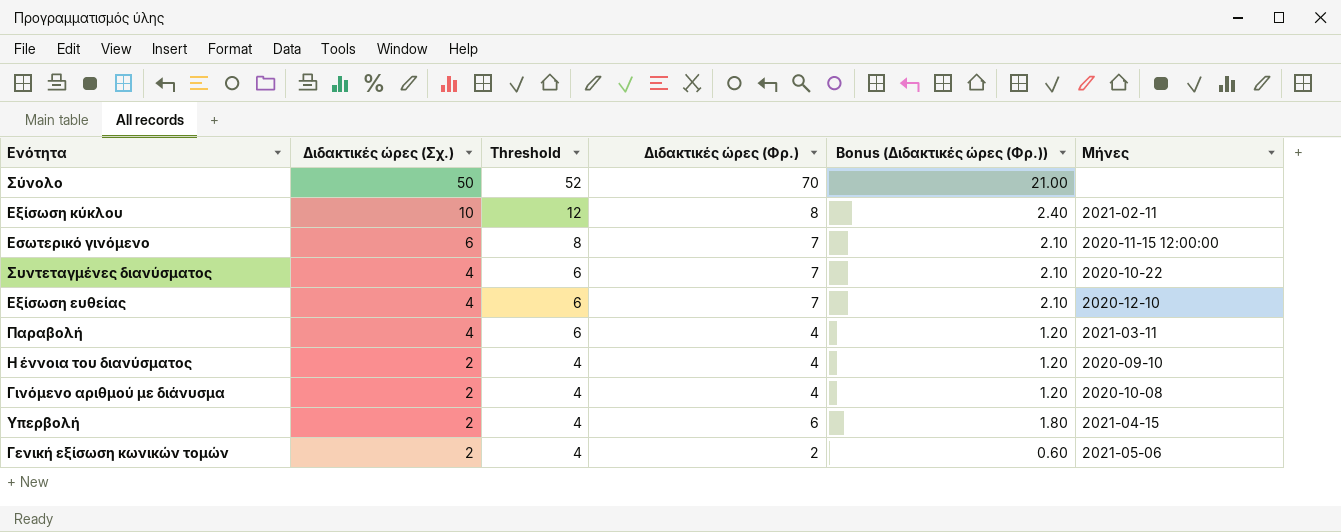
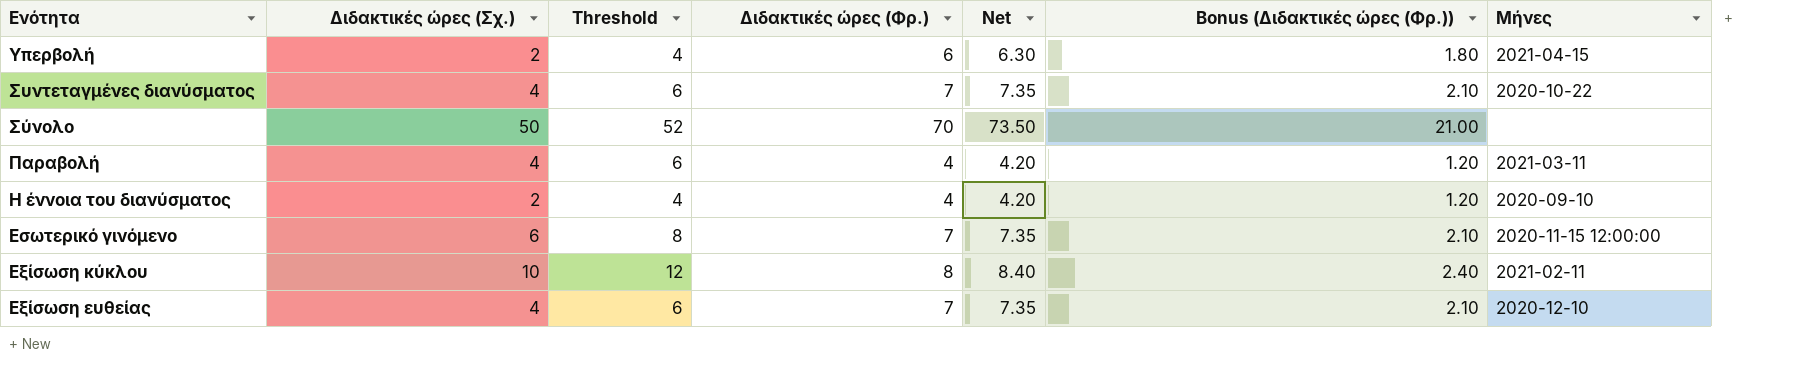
row order: Διδακτικές ώρες (Σχ.) descending -> Ενότητα descending
column Net | formula: none -> [Διδακτικές ώρες (Φρ.)] * 1.05
row Γινόμενο αριθμού με διάνυσμα: 2 | 4 | 4 | 1.20 | 2020-10-08 -> none
row Γενική εξίσωση κωνικών τομών: 2 | 4 | 2 | 0.60 | 2021-05-06 -> none

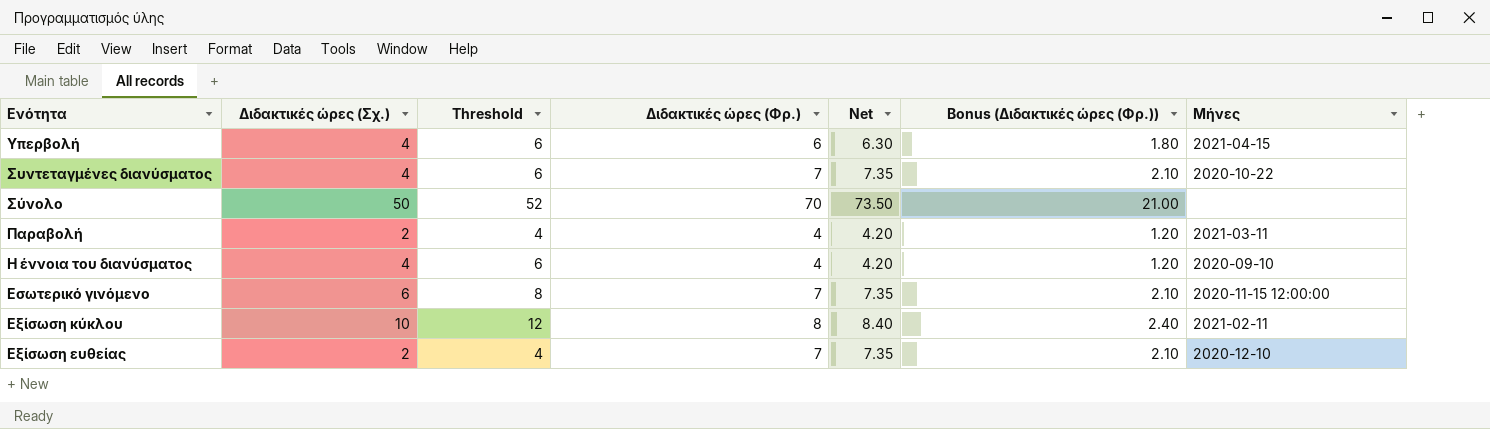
Υπερβολή | Διδακτικές ώρες (Σχ.): 2 -> 4
Υπερβολή | Threshold: 4 -> 6
Παραβολή | Διδακτικές ώρες (Σχ.): 4 -> 2
Παραβολή | Threshold: 6 -> 4
Η έννοια του διανύσματος | Διδακτικές ώρες (Σχ.): 2 -> 4
Η έννοια του διανύσματος | Threshold: 4 -> 6
Εξίσωση ευθείας | Διδακτικές ώρες (Σχ.): 4 -> 2
Εξίσωση ευθείας | Threshold: 6 -> 4

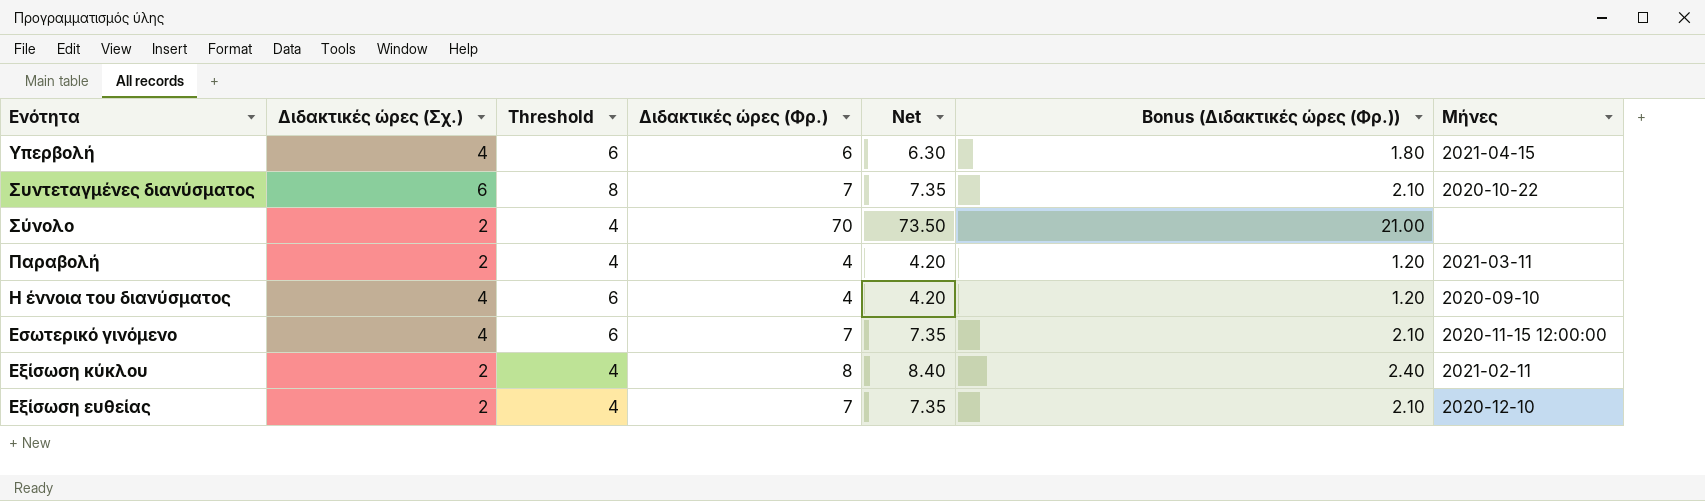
Συντεταγμένες διανύσματος | Διδακτικές ώρες (Σχ.): 4 -> 6
Συντεταγμένες διανύσματος | Threshold: 6 -> 8
Σύνολο | Διδακτικές ώρες (Σχ.): 50 -> 2
Σύνολο | Threshold: 52 -> 4
Εσωτερικό γινόμενο | Διδακτικές ώρες (Σχ.): 6 -> 4
Εσωτερικό γινόμενο | Threshold: 8 -> 6
Εξίσωση κύκλου | Διδακτικές ώρες (Σχ.): 10 -> 2
Εξίσωση κύκλου | Threshold: 12 -> 4

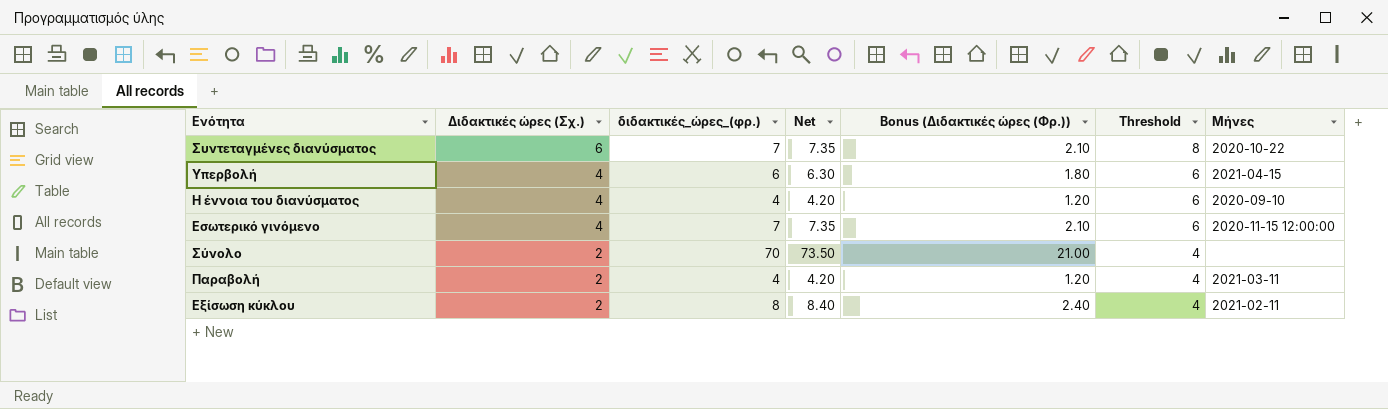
row order: Ενότητα descending -> Διδακτικές ώρες (Σχ.) descending
column name: Διδακτικές ώρες (Φρ.) -> διδακτικές_ώρες_(φρ.)
column Threshold | position: 3 -> 6
row Εξίσωση ευθείας: 2 | 4 | 7 | 7.35 | 2.10 | 2020-12-10 -> none

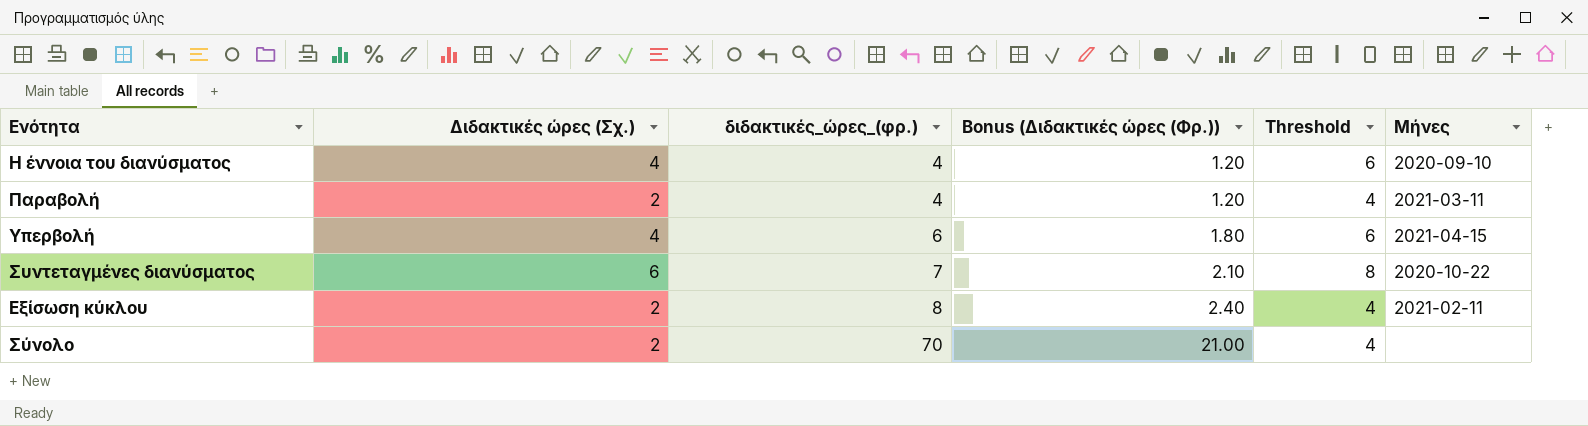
row order: Διδακτικές ώρες (Σχ.) descending -> διδακτικές_ώρες_(φρ.) ascending
column Net | formula: [διδακτικές_ώρες_(φρ.)] * 1.05 -> none
row Εσωτερικό γινόμενο: 4 | 7 | 7.35 | 2.10 | 6 | 2020-11-15 12:00:00 -> none

